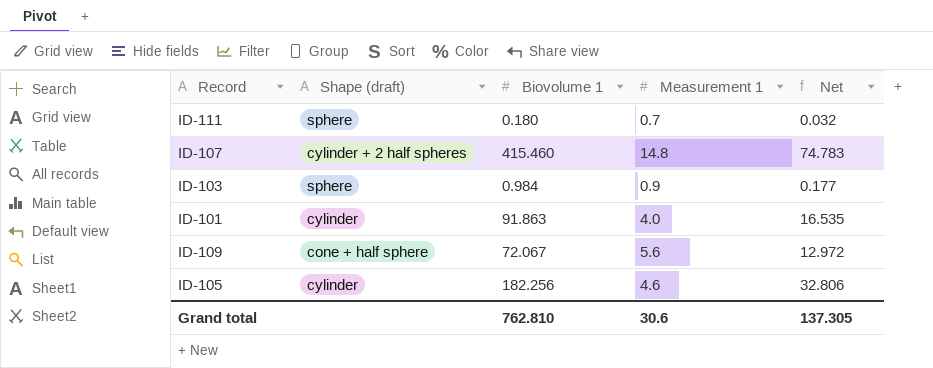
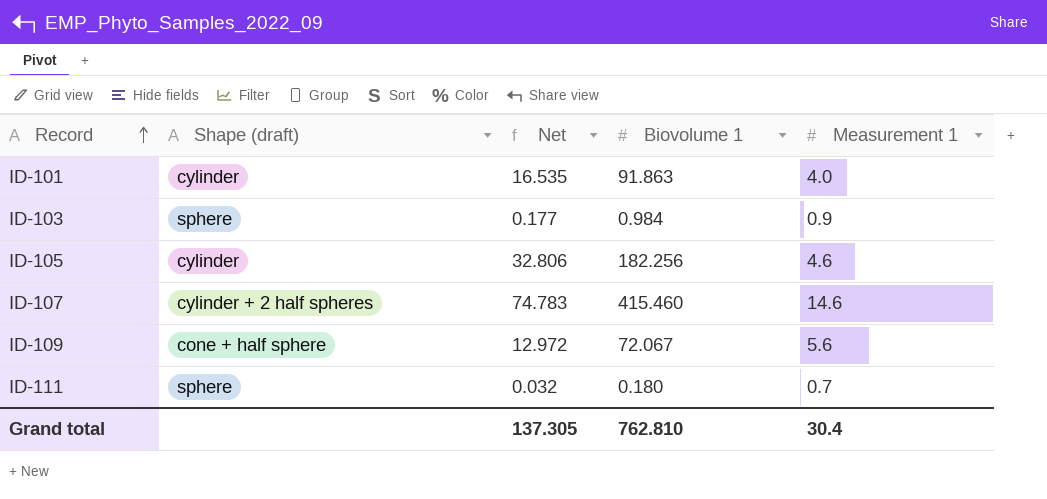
row order: none -> Record ascending
column Net | position: 5 -> 3
ID-107 | Measurement 1: 14.8 -> 14.6
Grand total | Measurement 1: 30.6 -> 30.4

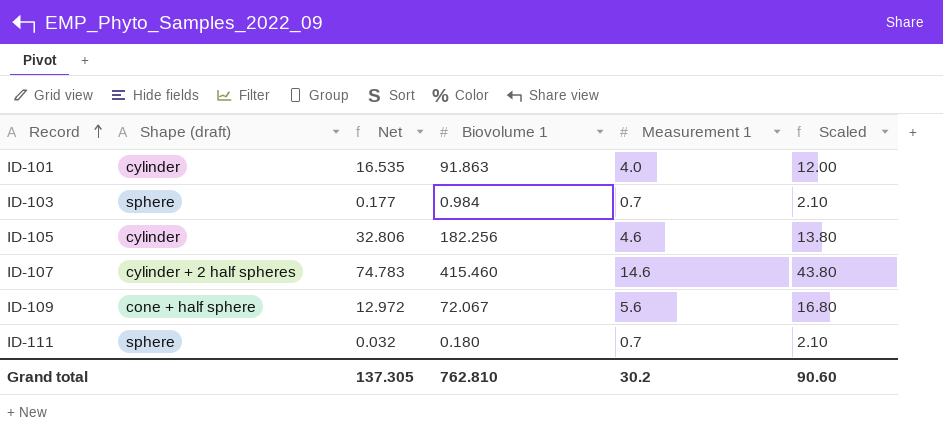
column Scaled | formula: none -> [Measurement 1] * 3
ID-103 | Measurement 1: 0.9 -> 0.7
Grand total | Measurement 1: 30.4 -> 30.2

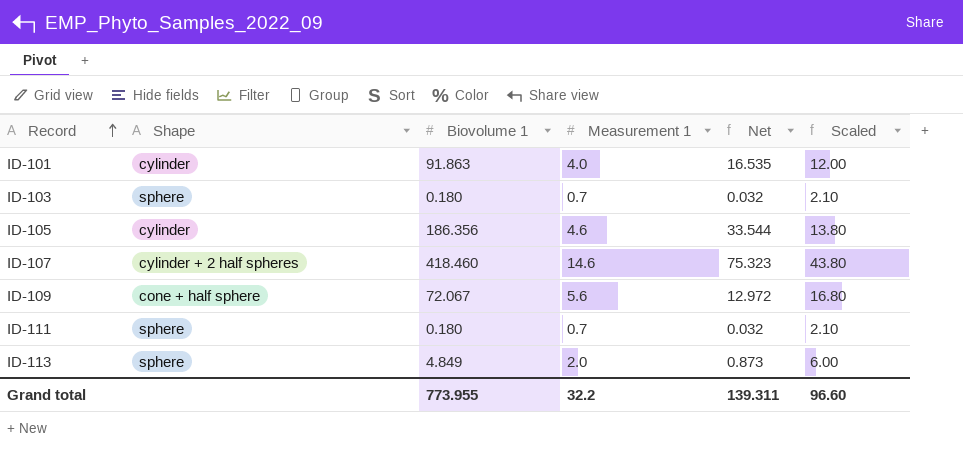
column name: Shape (draft) -> Shape
column Net | position: 3 -> 5
ID-103 | Biovolume 1: 0.984 -> 0.180
ID-103 | Net: 0.177 -> 0.032
ID-105 | Biovolume 1: 182.256 -> 186.356
ID-105 | Net: 32.806 -> 33.544
ID-107 | Biovolume 1: 415.460 -> 418.460
ID-107 | Net: 74.783 -> 75.323
row ID-113: none -> sphere | 4.849 | 2.0 | 0.873 | 6.00
Grand total | Biovolume 1: 762.810 -> 773.955
Grand total | Measurement 1: 30.2 -> 32.2
Grand total | Net: 137.305 -> 139.311
Grand total | Scaled: 90.60 -> 96.60

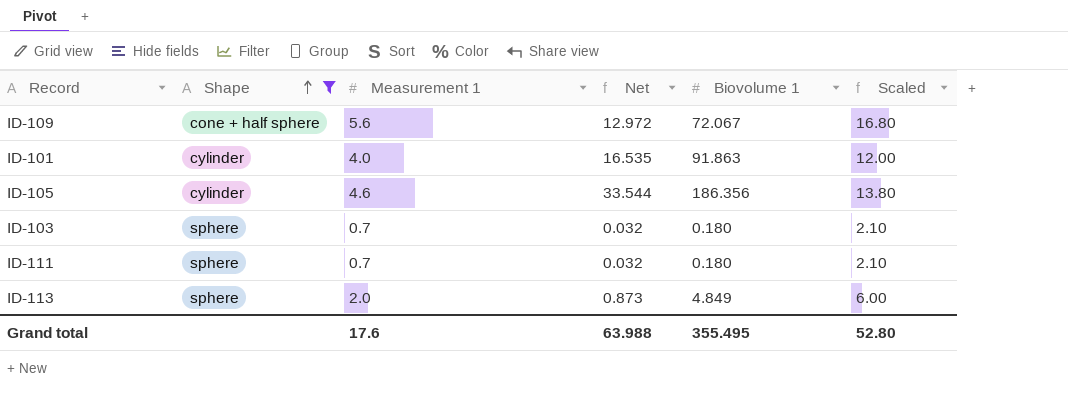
filter: none -> Shape != cylinder + 2 half spheres
row order: Record ascending -> Shape ascending
column Biovolume 1 | position: 3 -> 5
Grand total | Measurement 1: 32.2 -> 17.6
Grand total | Net: 139.311 -> 63.988
Grand total | Biovolume 1: 773.955 -> 355.495
Grand total | Scaled: 96.60 -> 52.80

